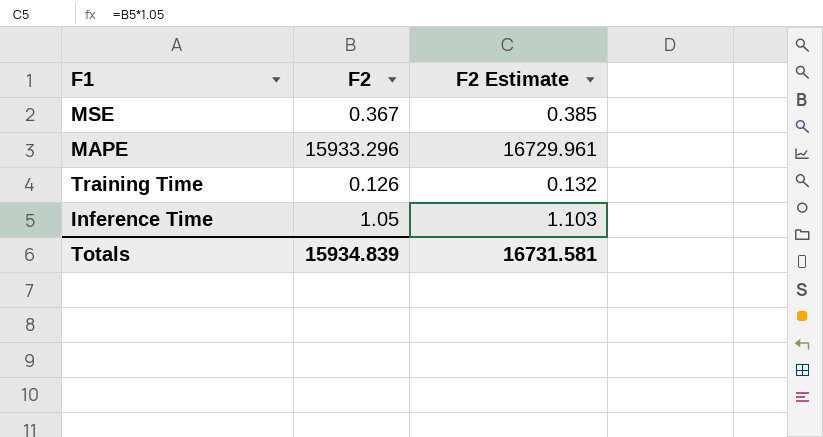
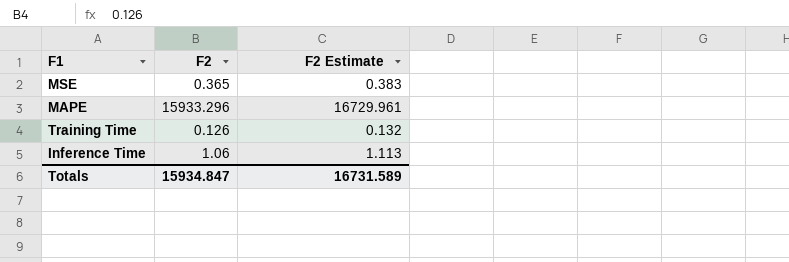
MSE | F2: 0.367 -> 0.365
MSE | F2 Estimate: 0.385 -> 0.383
Inference Time | F2: 1.05 -> 1.06
Inference Time | F2 Estimate: 1.103 -> 1.113
Totals | F2: 15934.839 -> 15934.847
Totals | F2 Estimate: 16731.581 -> 16731.589

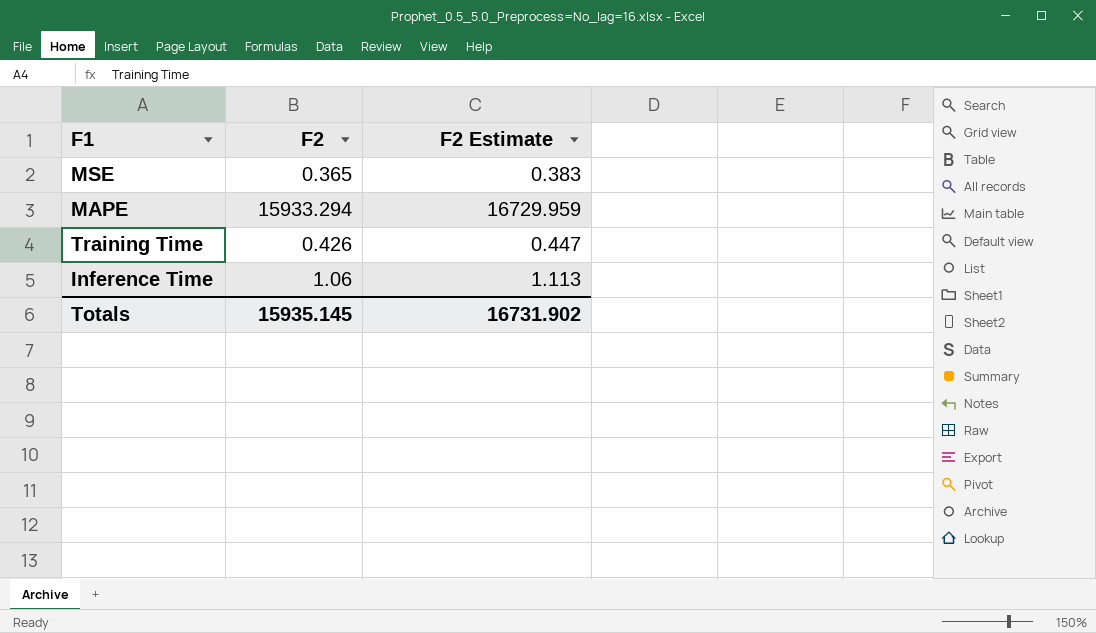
MAPE | F2: 15933.296 -> 15933.294
MAPE | F2 Estimate: 16729.961 -> 16729.959
Training Time | F2: 0.126 -> 0.426
Training Time | F2 Estimate: 0.132 -> 0.447
Totals | F2: 15934.847 -> 15935.145
Totals | F2 Estimate: 16731.589 -> 16731.902

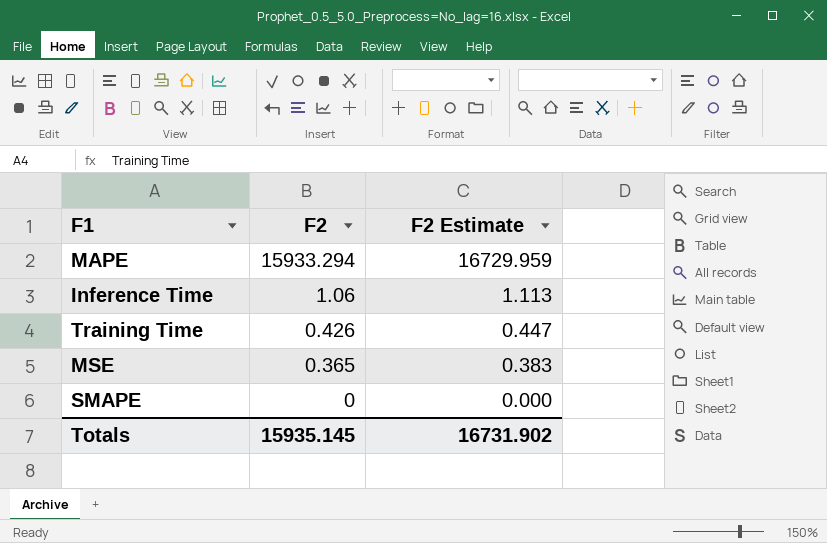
row order: none -> F2 descending
row SMAPE: none -> 0 | 0.000

